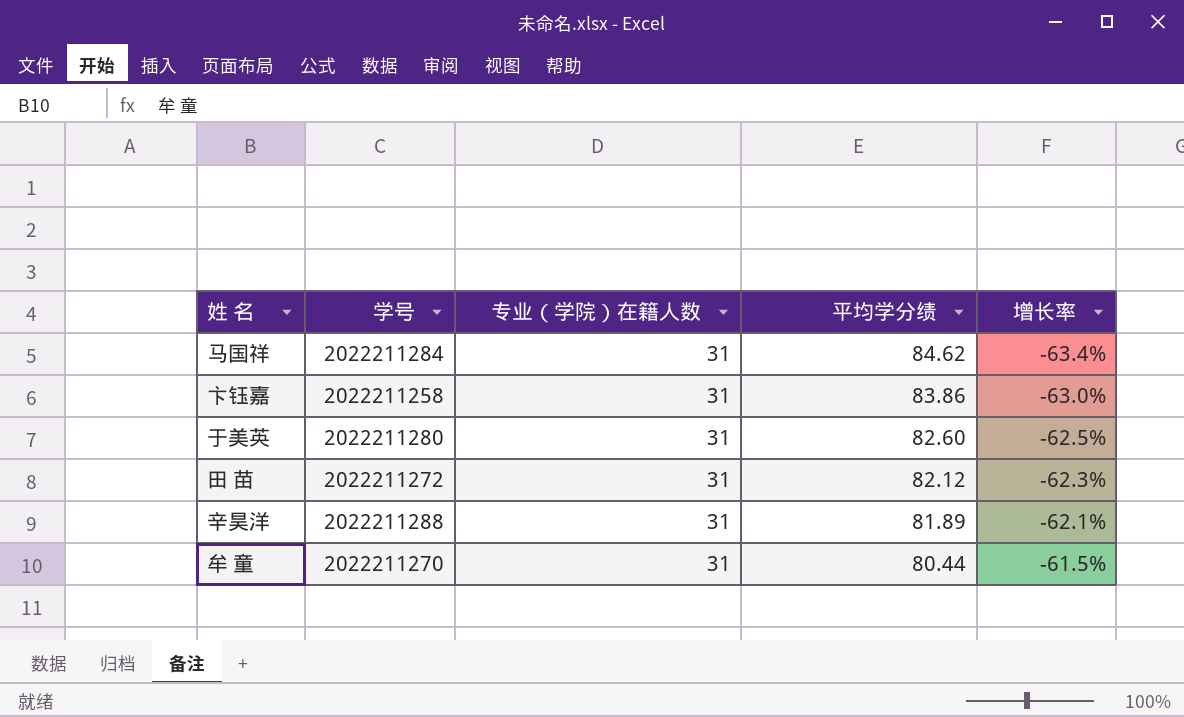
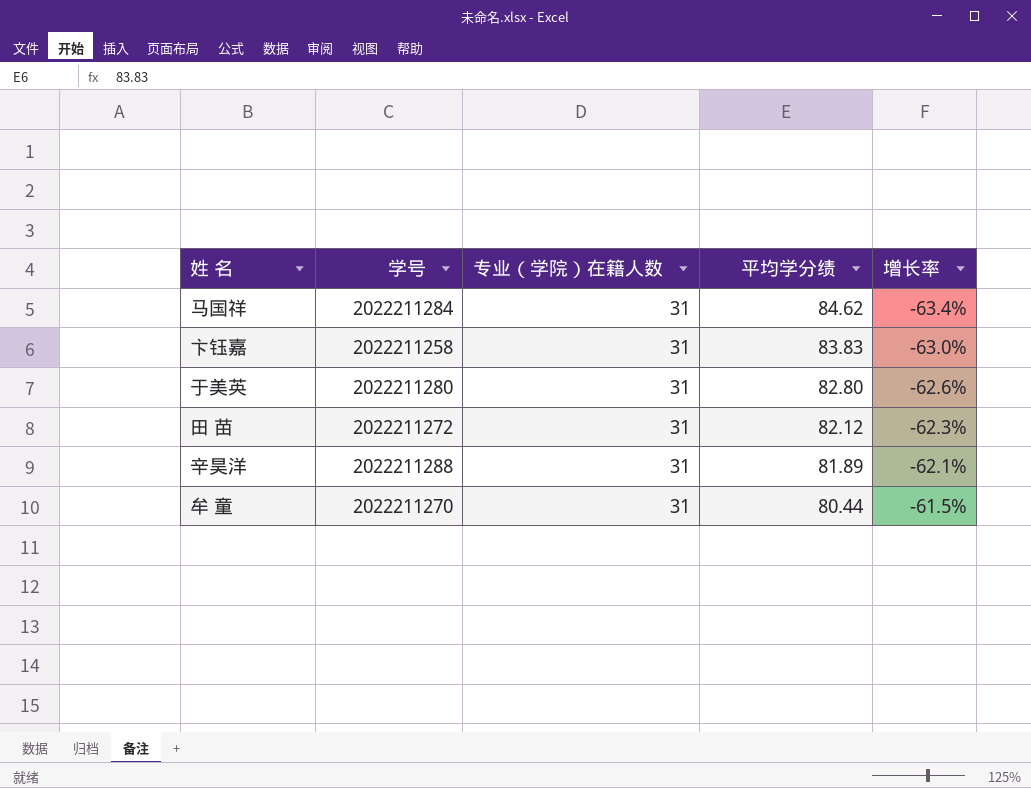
卞钰嘉 | 平均学分绩: 83.86 -> 83.83
于美英 | 平均学分绩: 82.60 -> 82.80
于美英 | 增长率: -62.5% -> -62.6%

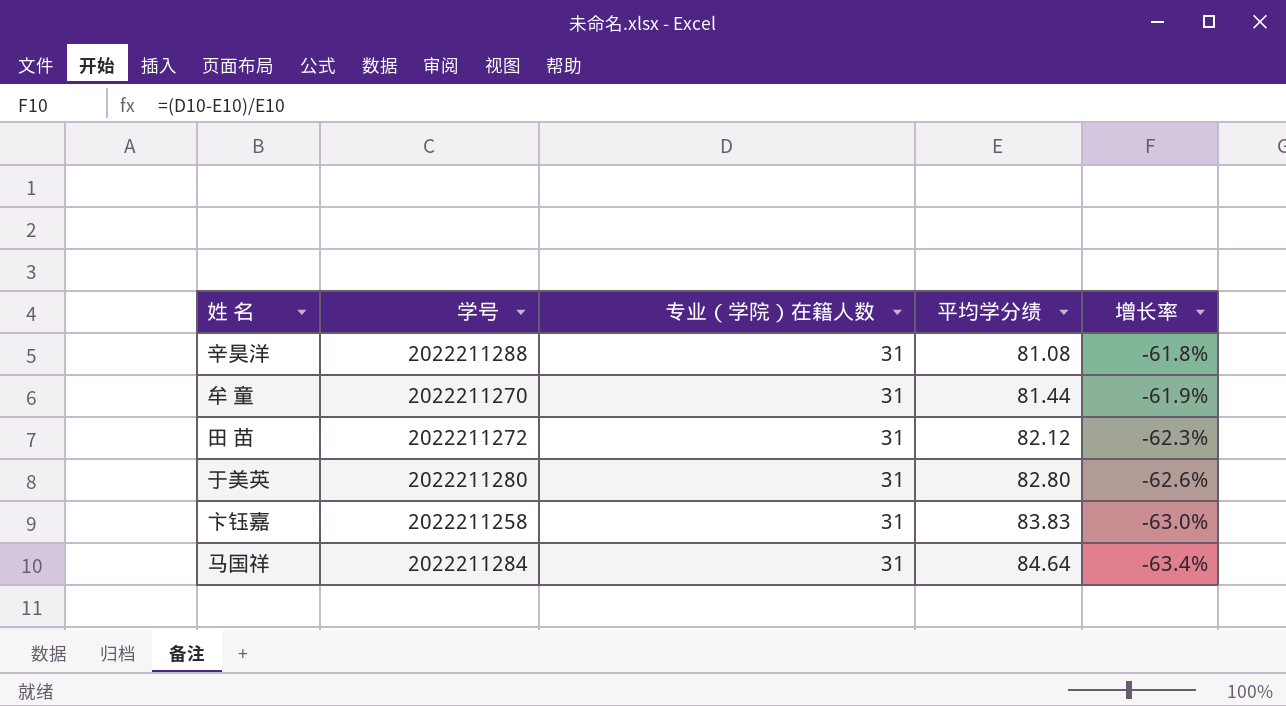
row order: 平均学分绩 descending -> 平均学分绩 ascending
辛昊洋 | 平均学分绩: 81.89 -> 81.08
辛昊洋 | 增长率: -62.1% -> -61.8%
牟 童 | 平均学分绩: 80.44 -> 81.44
牟 童 | 增长率: -61.5% -> -61.9%
马国祥 | 平均学分绩: 84.62 -> 84.64

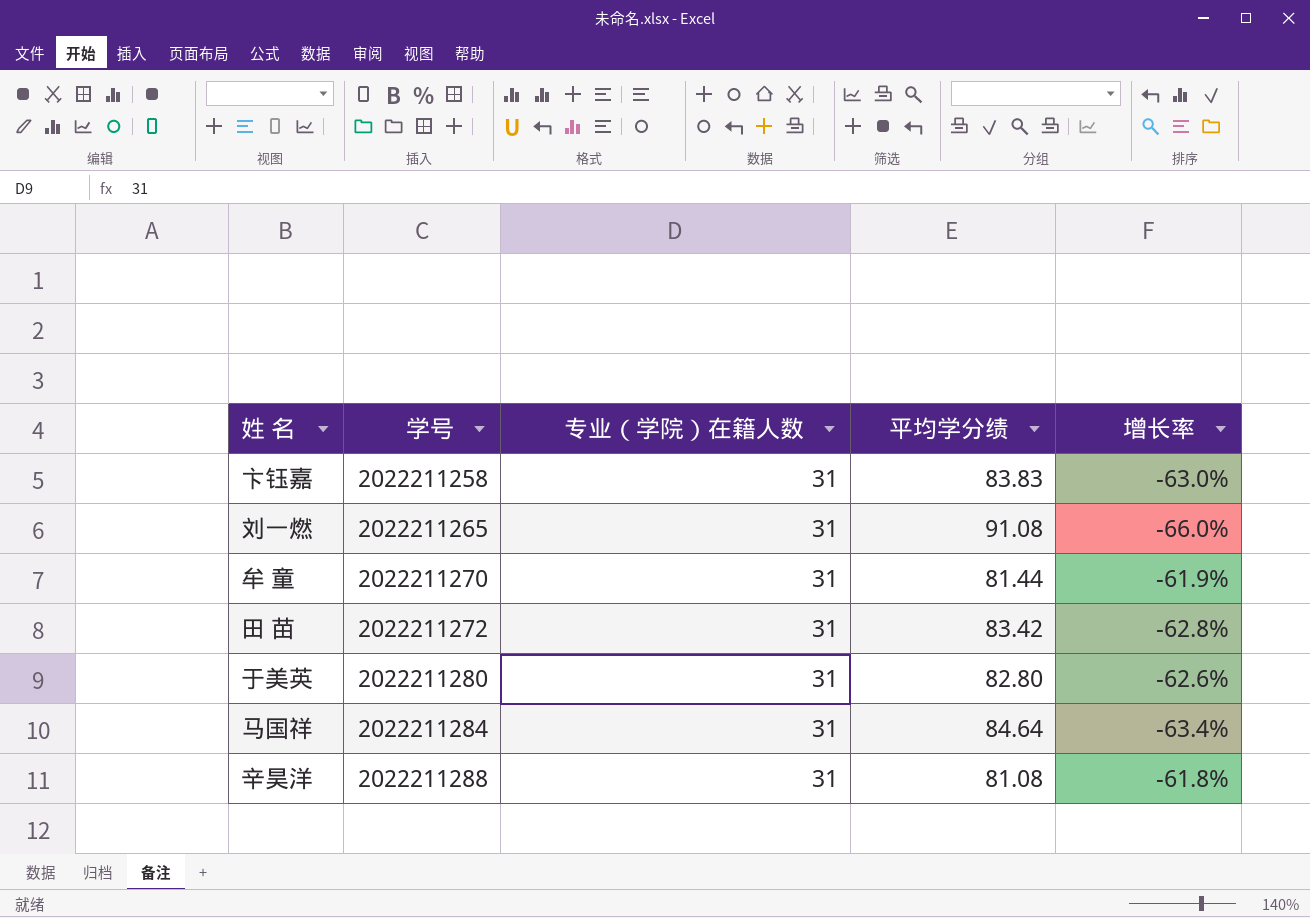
row order: 平均学分绩 ascending -> 学号 ascending
row 刘一燃: none -> 2022211265 | 31 | 91.08 | -66.0%
田 苗 | 平均学分绩: 82.12 -> 83.42
田 苗 | 增长率: -62.3% -> -62.8%

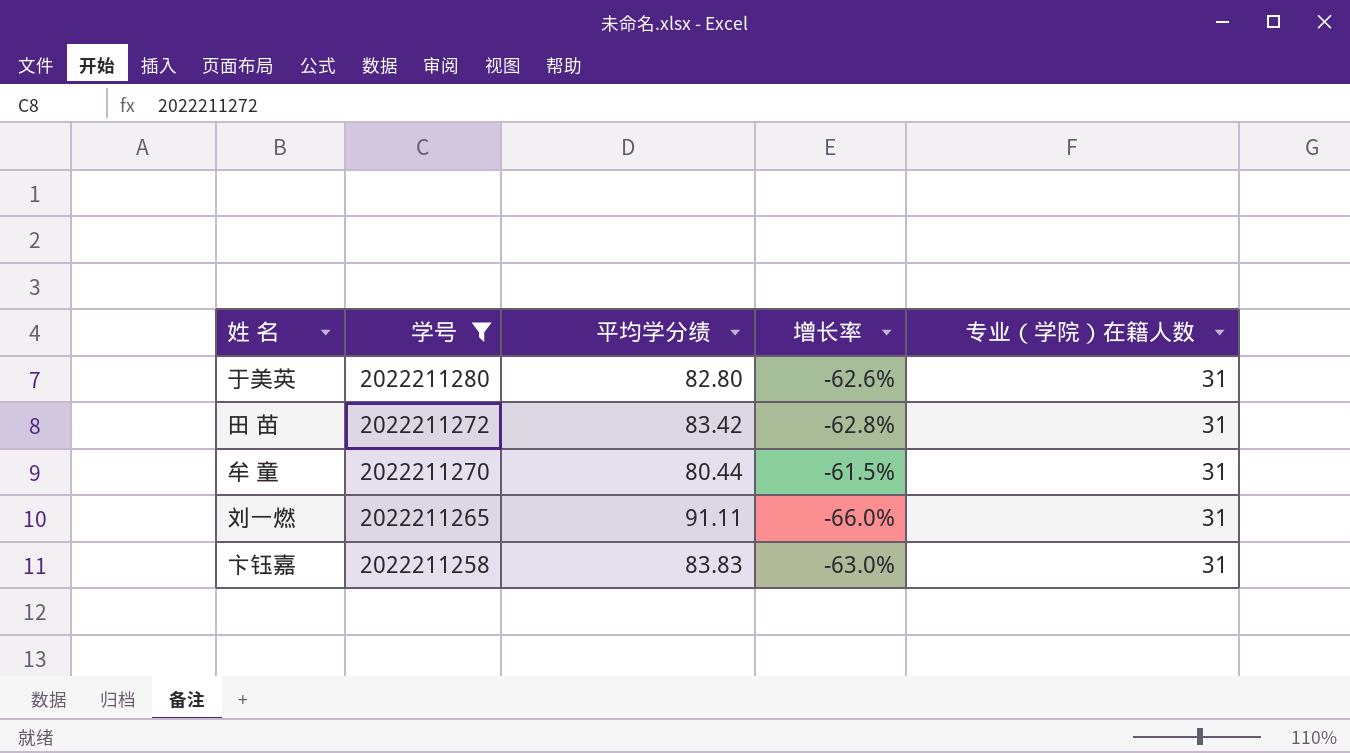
filter: none -> 学号 <= 2022211280
row order: 学号 ascending -> 学号 descending
column 专业（学院）在籍人数 | position: 3 -> 5
牟 童 | 平均学分绩: 81.44 -> 80.44
牟 童 | 增长率: -61.9% -> -61.5%
刘一燃 | 平均学分绩: 91.08 -> 91.11

